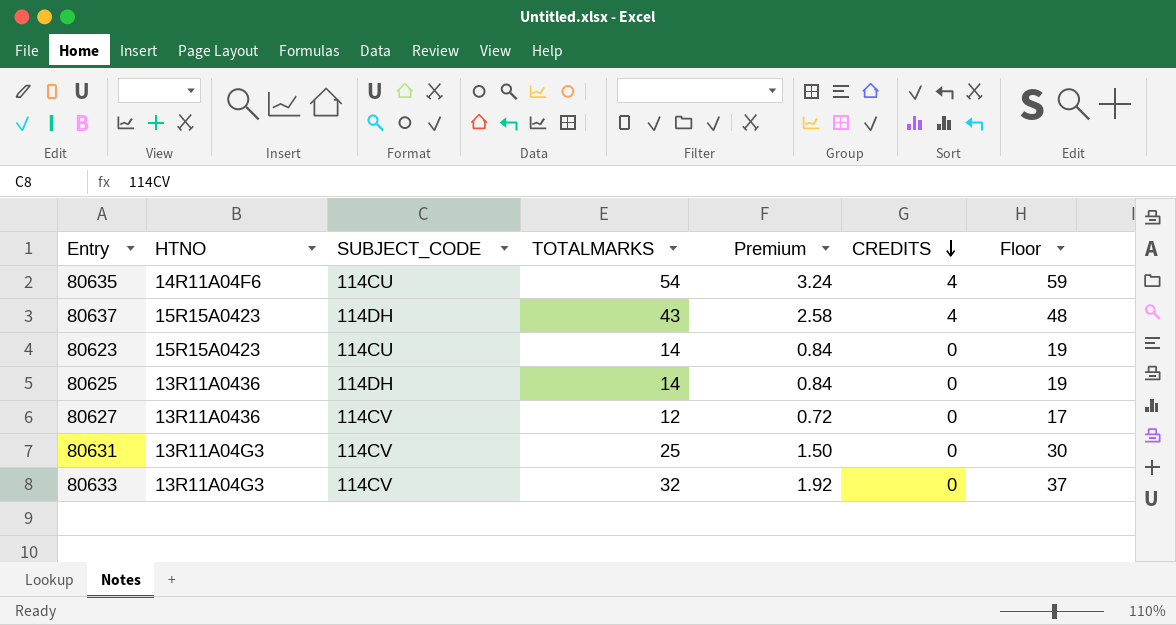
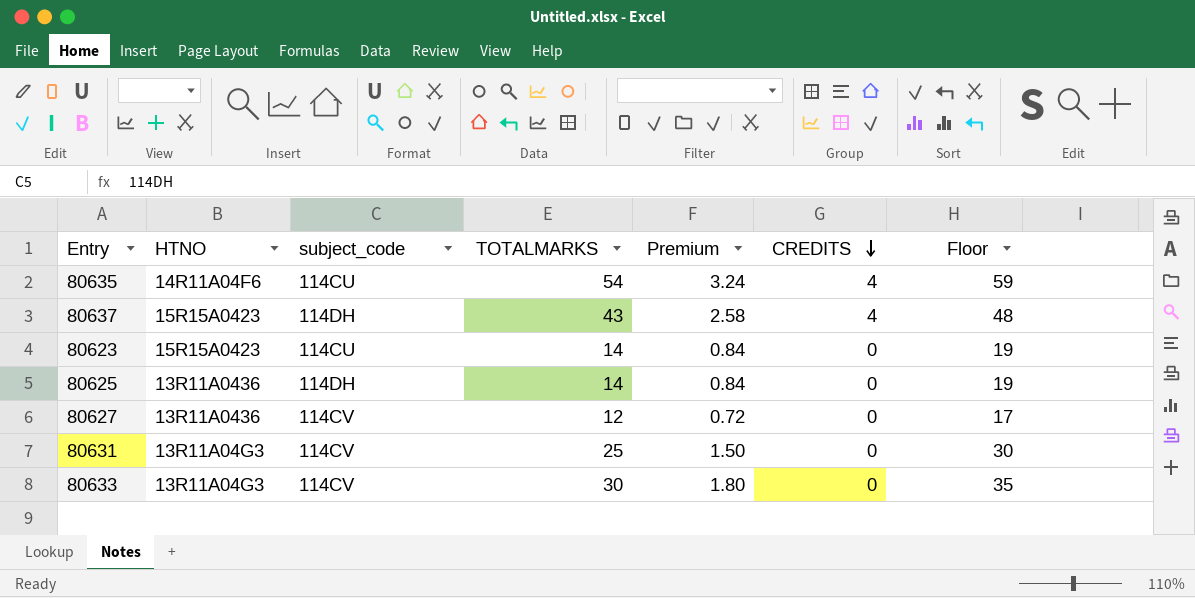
column name: SUBJECT_CODE -> subject_code
80633 | TOTALMARKS: 32 -> 30
80633 | Premium: 1.92 -> 1.80
80633 | Floor: 37 -> 35

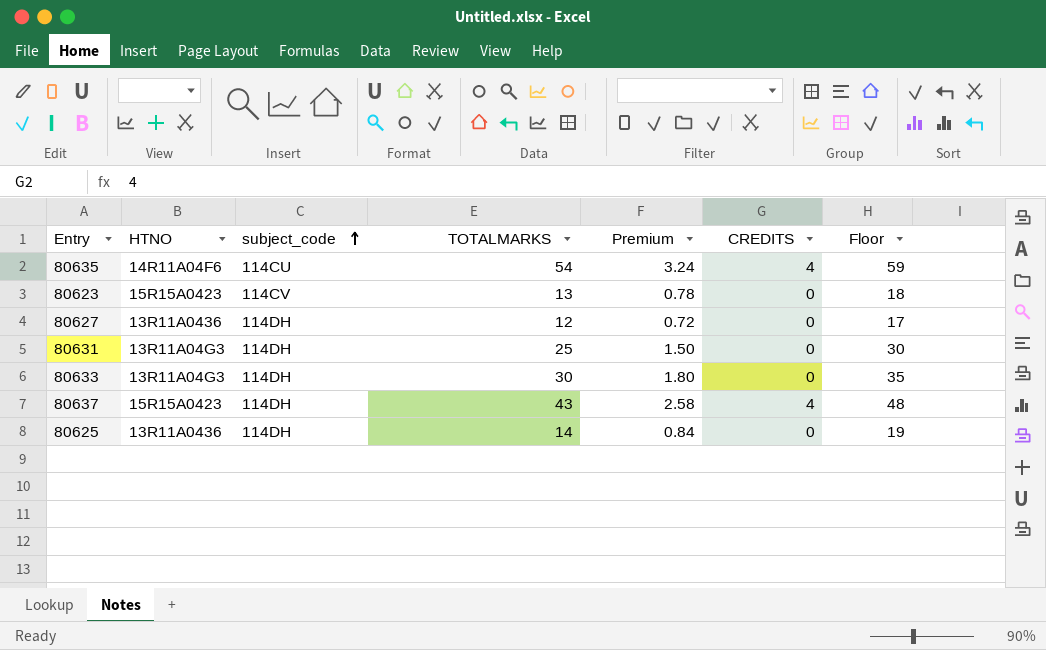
row order: CREDITS descending -> subject_code ascending
80623 | subject_code: 114CU -> 114CV
80623 | TOTALMARKS: 14 -> 13
80623 | Premium: 0.84 -> 0.78
80623 | Floor: 19 -> 18
80627 | subject_code: 114CV -> 114DH
80631 | subject_code: 114CV -> 114DH
80633 | subject_code: 114CV -> 114DH

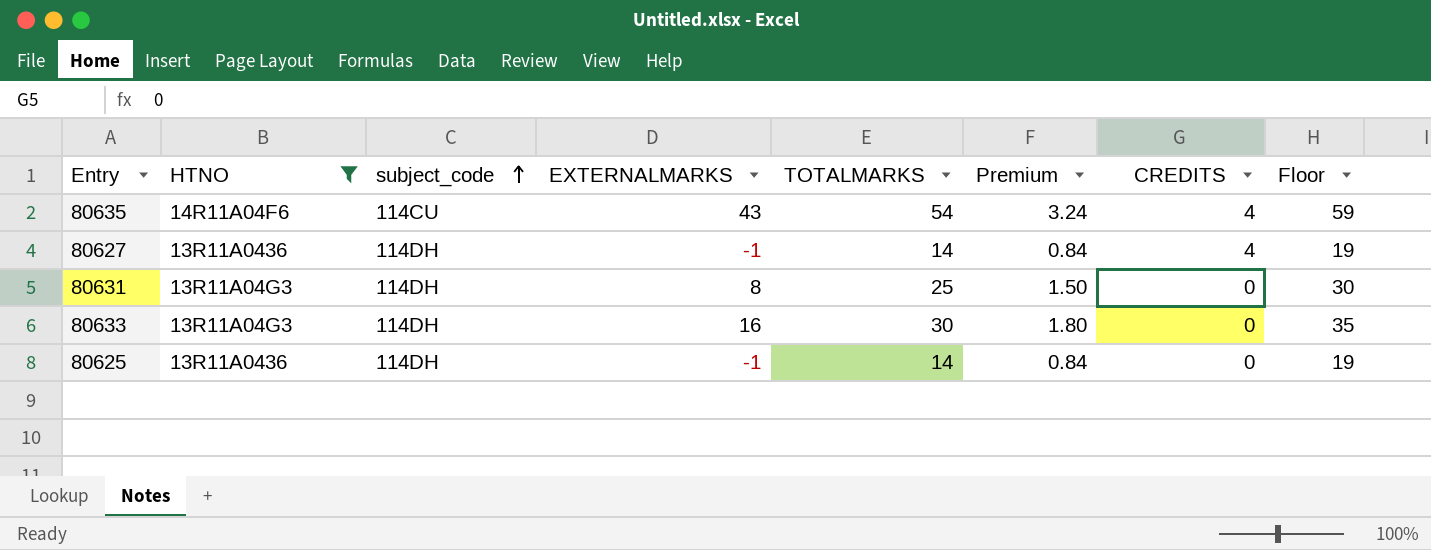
filter: none -> HTNO != 15R15A0423
column EXTERNALMARKS | position: none -> 4
80627 | TOTALMARKS: 12 -> 14
80627 | Premium: 0.72 -> 0.84
80627 | CREDITS: 0 -> 4
80627 | Floor: 17 -> 19

